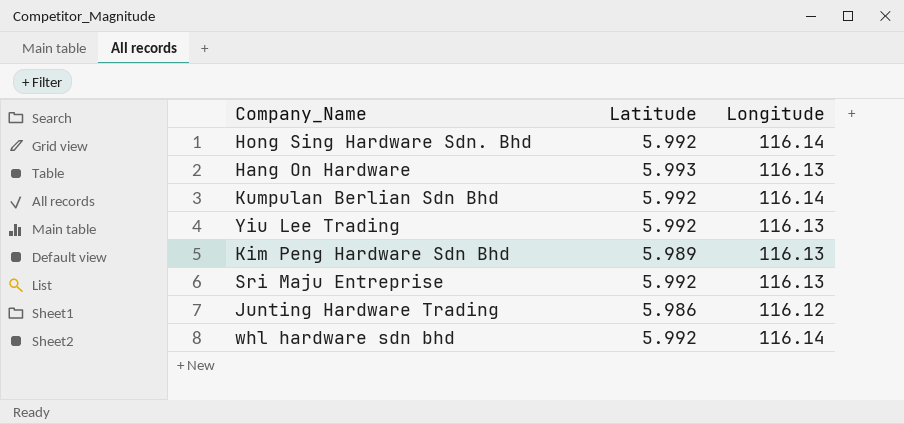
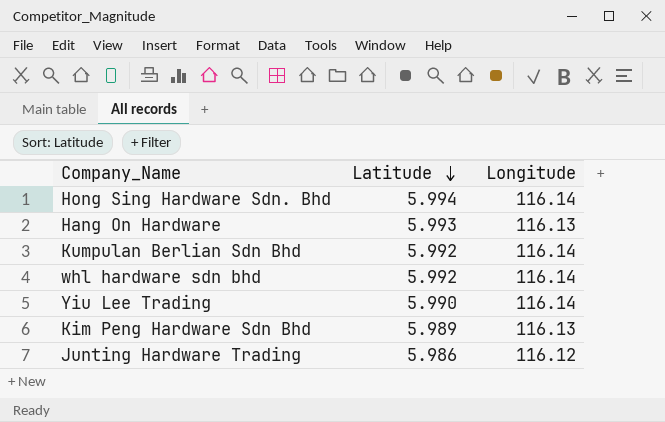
row order: none -> Latitude descending
row Sri Maju Entreprise: 5.992 | 116.13 -> none
Hong Sing Hardware Sdn. Bhd | Latitude: 5.992 -> 5.994
Yiu Lee Trading | Latitude: 5.992 -> 5.990
Yiu Lee Trading | Longitude: 116.13 -> 116.14

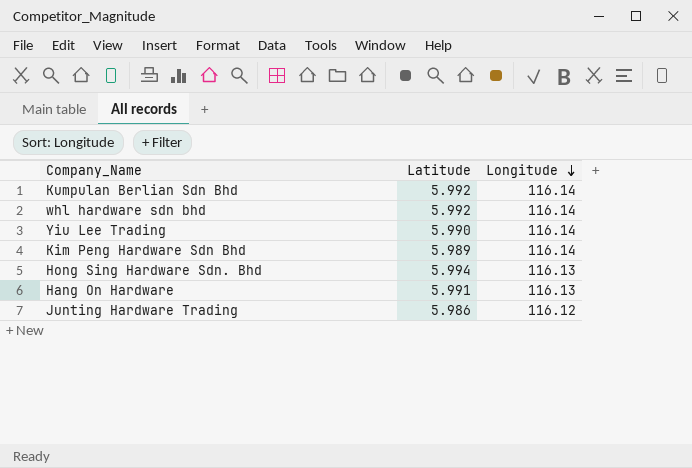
row order: Latitude descending -> Longitude descending
Kim Peng Hardware Sdn Bhd | Longitude: 116.13 -> 116.14
Hong Sing Hardware Sdn. Bhd | Longitude: 116.14 -> 116.13
Hang On Hardware | Latitude: 5.993 -> 5.991

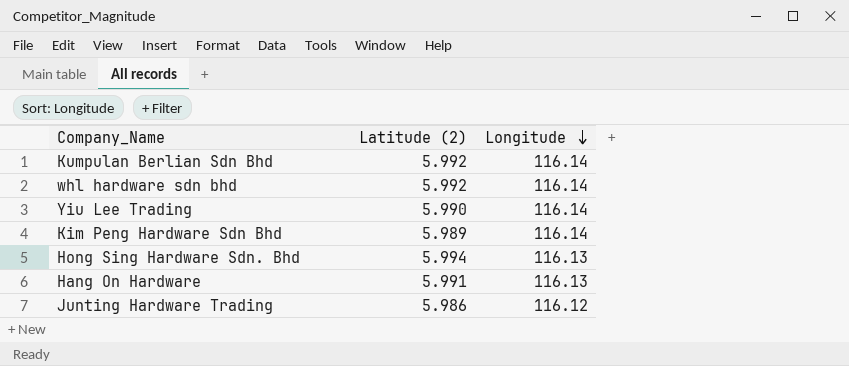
column name: Latitude -> Latitude (2)

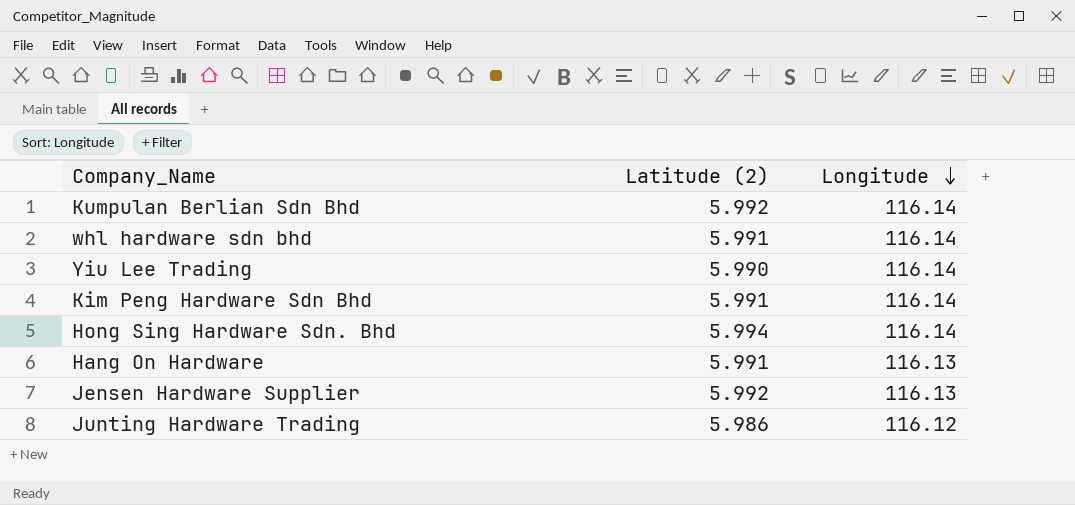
whl hardware sdn bhd | Latitude (2): 5.992 -> 5.991
Kim Peng Hardware Sdn Bhd | Latitude (2): 5.989 -> 5.991
Hong Sing Hardware Sdn. Bhd | Longitude: 116.13 -> 116.14
row Jensen Hardware Supplier: none -> 5.992 | 116.13

